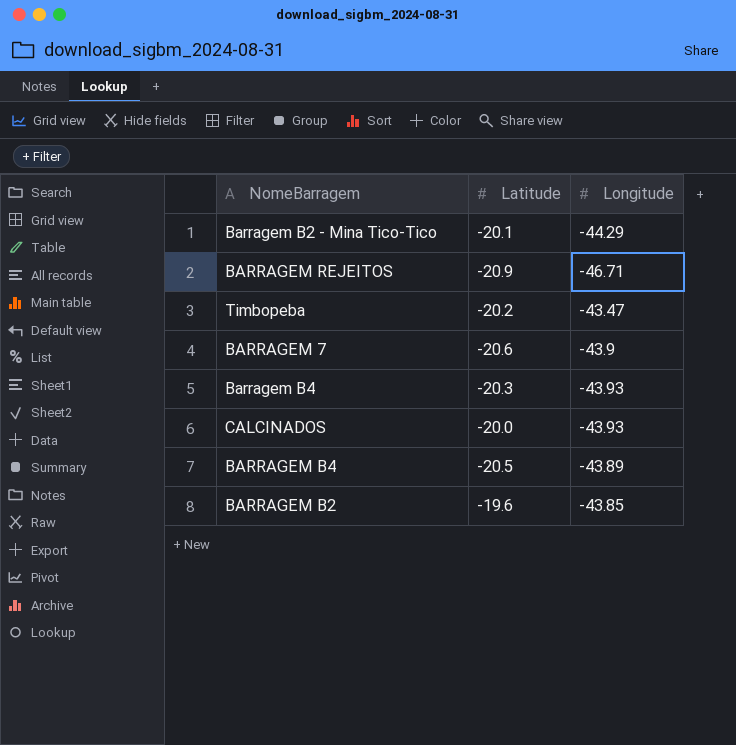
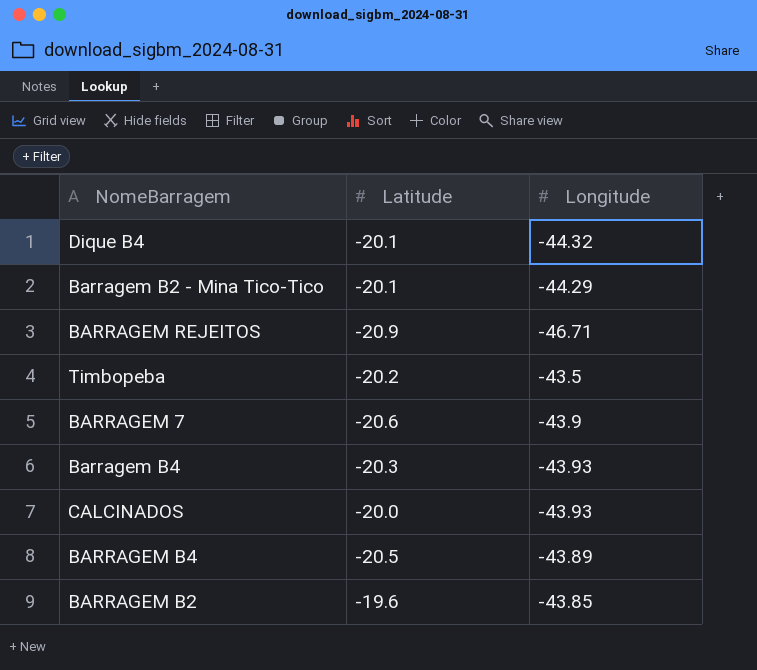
row Dique B4: none -> -20.1 | -44.32
Timbopeba | Longitude: -43.47 -> -43.5

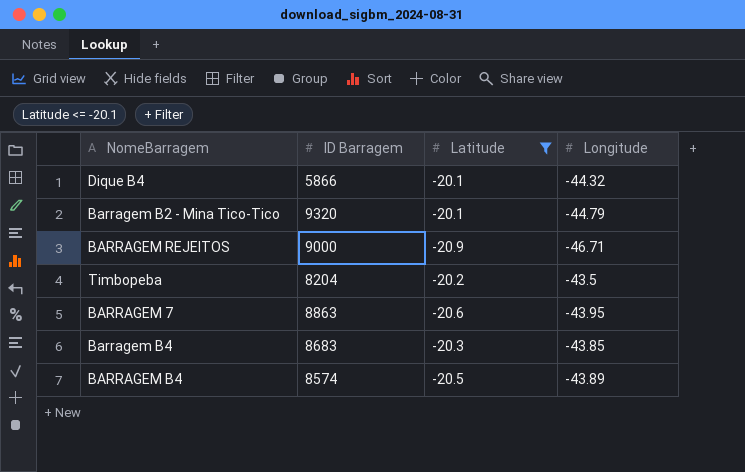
filter: none -> Latitude <= -20.1
column ID Barragem | position: none -> 2
Barragem B2 - Mina Tico-Tico | Longitude: -44.29 -> -44.79
BARRAGEM 7 | Longitude: -43.9 -> -43.95
Barragem B4 | Longitude: -43.93 -> -43.85

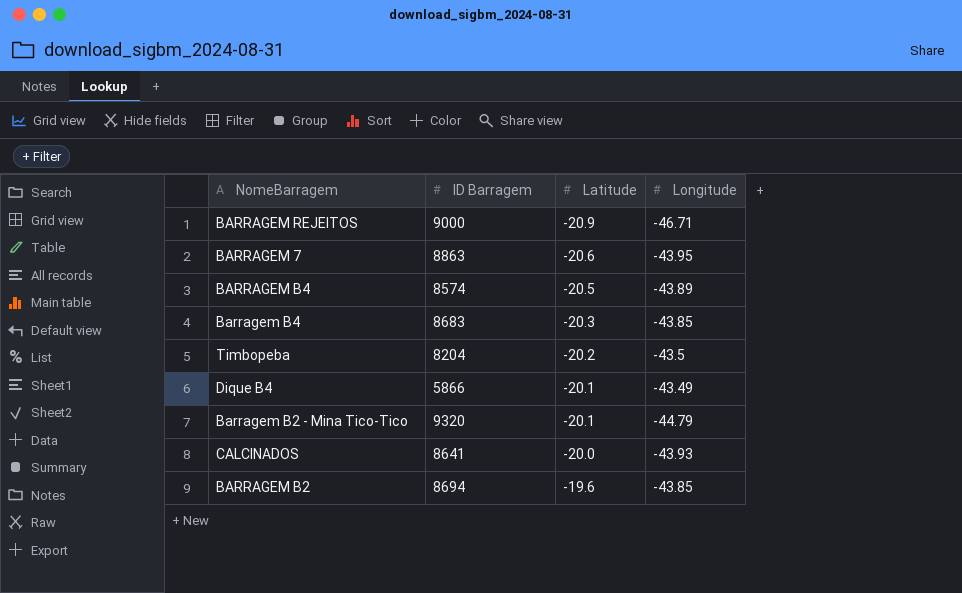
filter: Latitude <= -20.1 -> none
row order: none -> Latitude ascending
Dique B4 | Longitude: -44.32 -> -43.49

